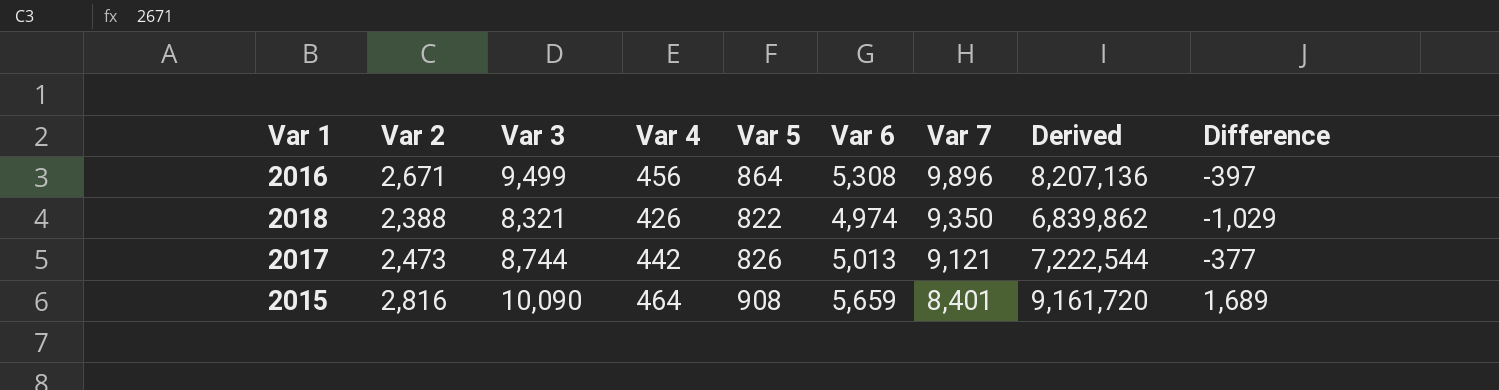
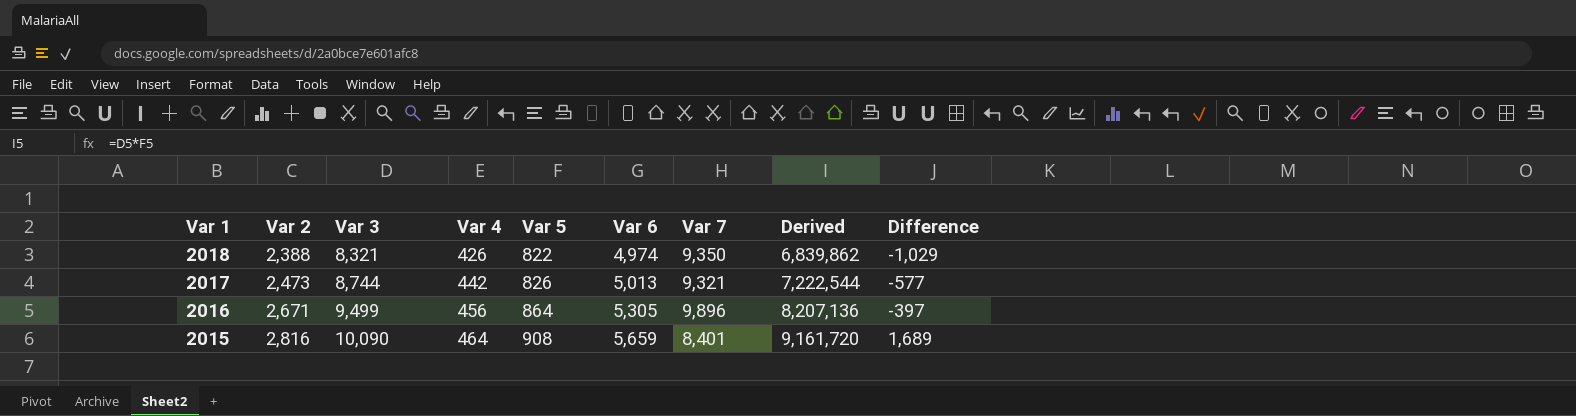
row order: Var 7 descending -> Var 1 descending
2017 | Var 7: 9,121 -> 9,321
2017 | Difference: -377 -> -577
2016 | Var 6: 5,308 -> 5,305

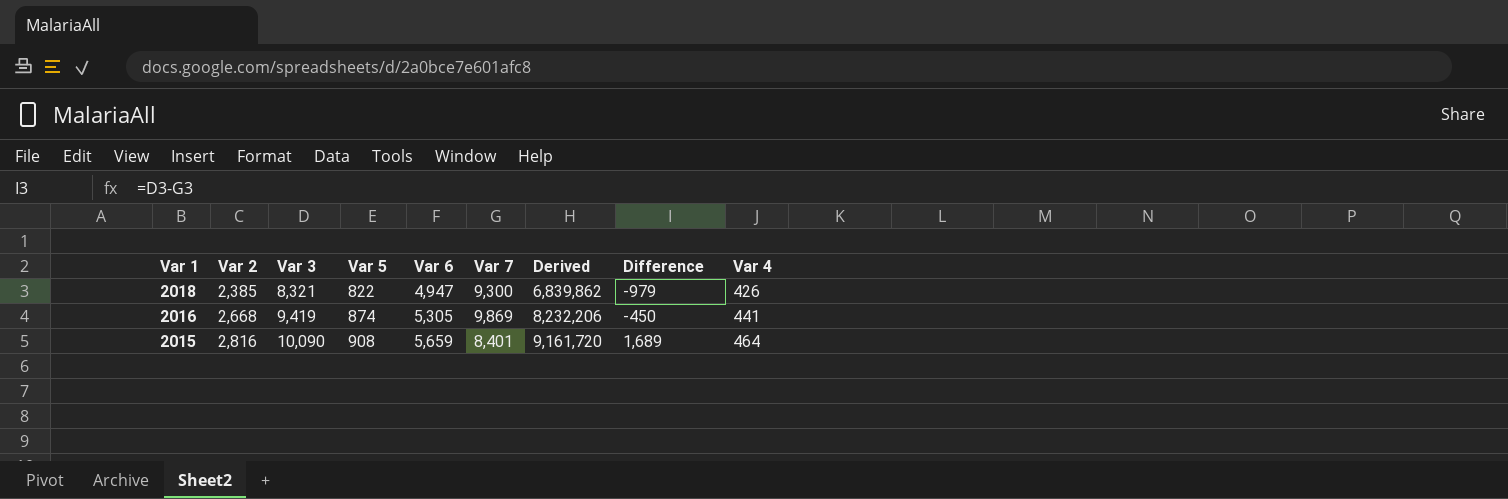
column Var 4 | position: 4 -> 9
row 2017: 2,473 | 8,744 | 442 | 826 | 5,013 | 9,321 | 7,222,544 | -577 -> none
2018 | Var 2: 2,388 -> 2,385
2018 | Var 6: 4,974 -> 4,947
2018 | Var 7: 9,350 -> 9,300
2018 | Difference: -1,029 -> -979
2016 | Var 2: 2,671 -> 2,668
2016 | Var 3: 9,499 -> 9,419
2016 | Var 5: 864 -> 874
2016 | Var 7: 9,896 -> 9,869
2016 | Derived: 8,207,136 -> 8,232,206
2016 | Difference: -397 -> -450
2016 | Var 4: 456 -> 441

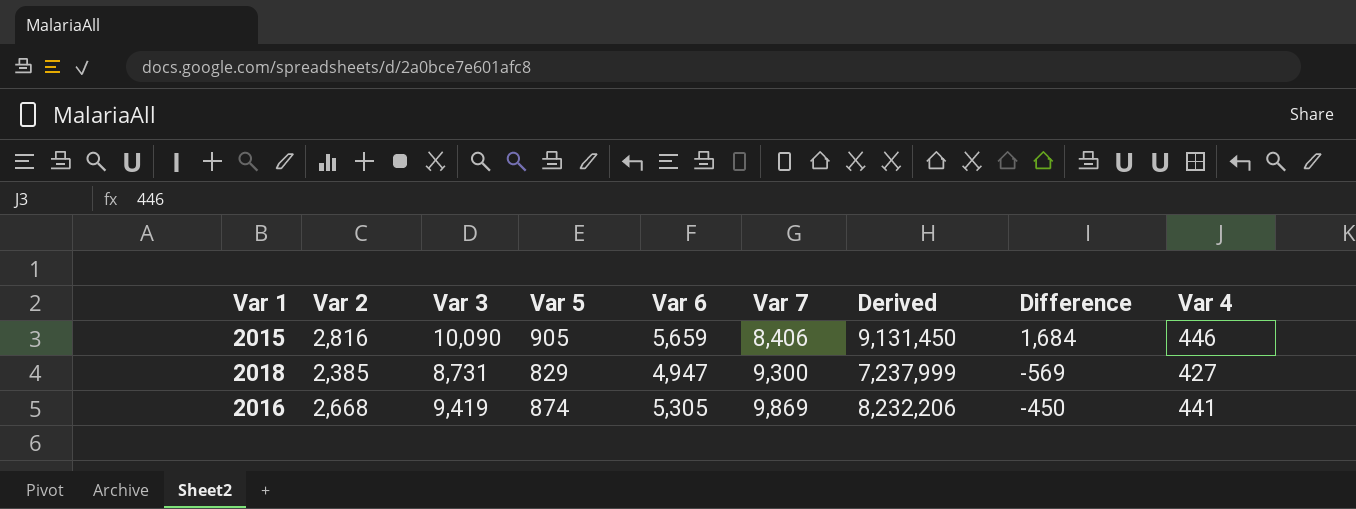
row order: Var 1 descending -> Var 7 ascending
2015 | Var 5: 908 -> 905
2015 | Var 7: 8,401 -> 8,406
2015 | Derived: 9,161,720 -> 9,131,450
2015 | Difference: 1,689 -> 1,684
2015 | Var 4: 464 -> 446
2018 | Var 3: 8,321 -> 8,731
2018 | Var 5: 822 -> 829
2018 | Derived: 6,839,862 -> 7,237,999
2018 | Difference: -979 -> -569
2018 | Var 4: 426 -> 427

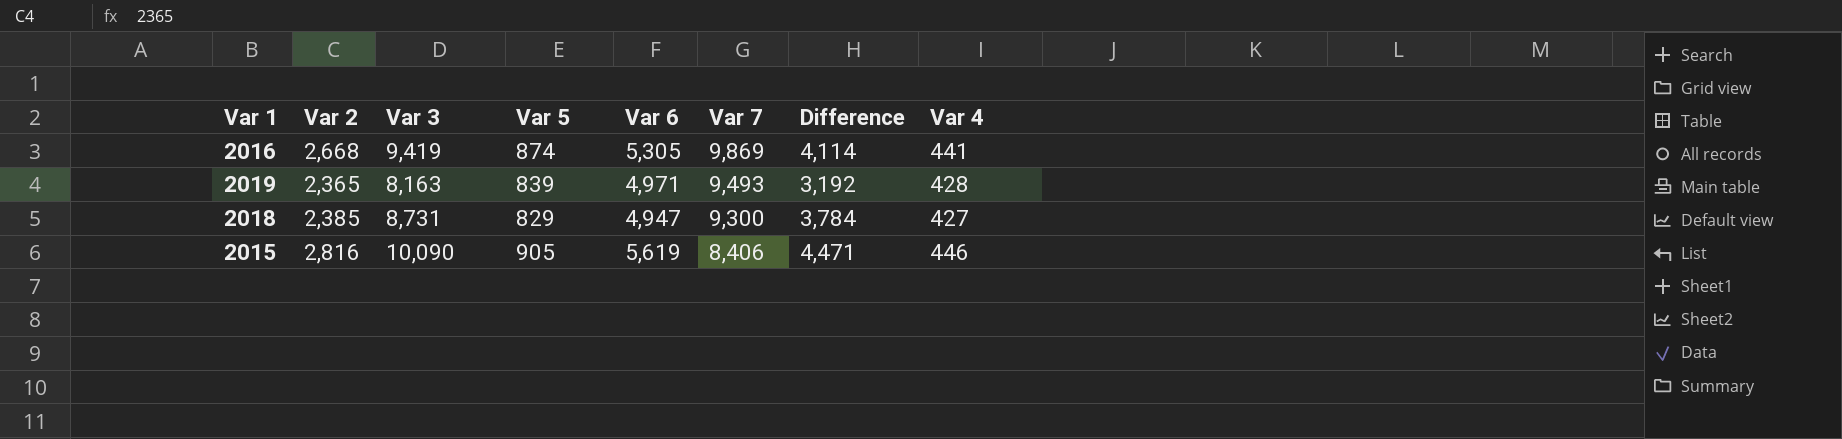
row order: Var 7 ascending -> Var 7 descending
column Derived | formula: [Var 3] * [Var 5] -> none
column Difference | formula: [Var 3] - [Var 7] -> [Var 3] - [Var 6]
row 2019: none -> 2,365 | 8,163 | 839 | 4,971 | 9,493 | 3,192 | 428
2015 | Var 6: 5,659 -> 5,619

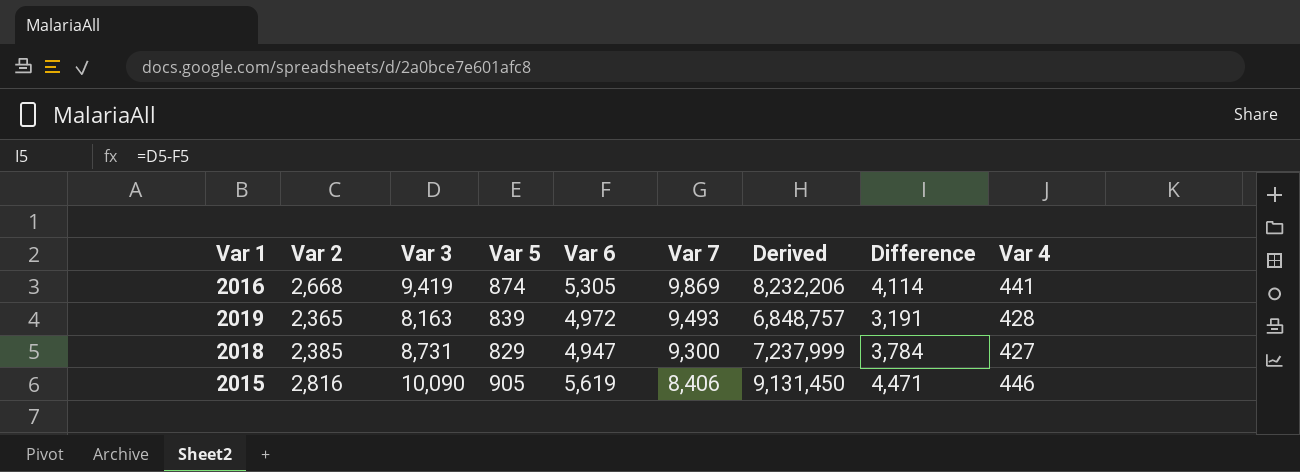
column Derived | formula: none -> [Var 3] * [Var 5]
2019 | Var 6: 4,971 -> 4,972
2019 | Difference: 3,192 -> 3,191

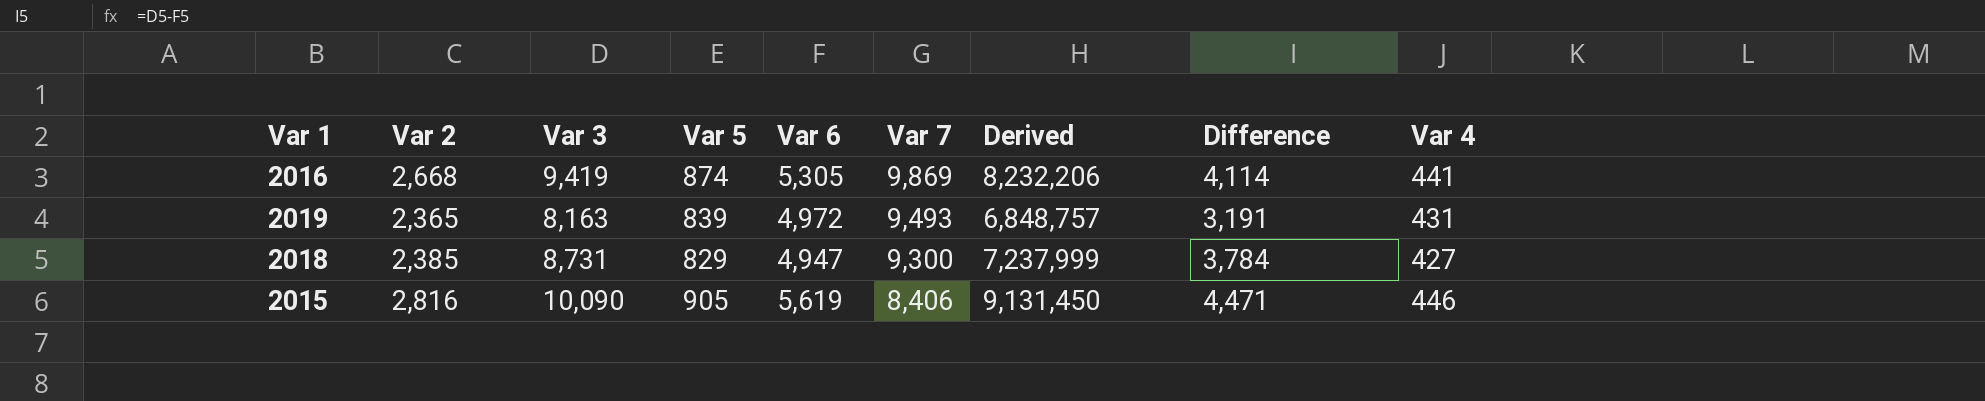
2019 | Var 4: 428 -> 431

